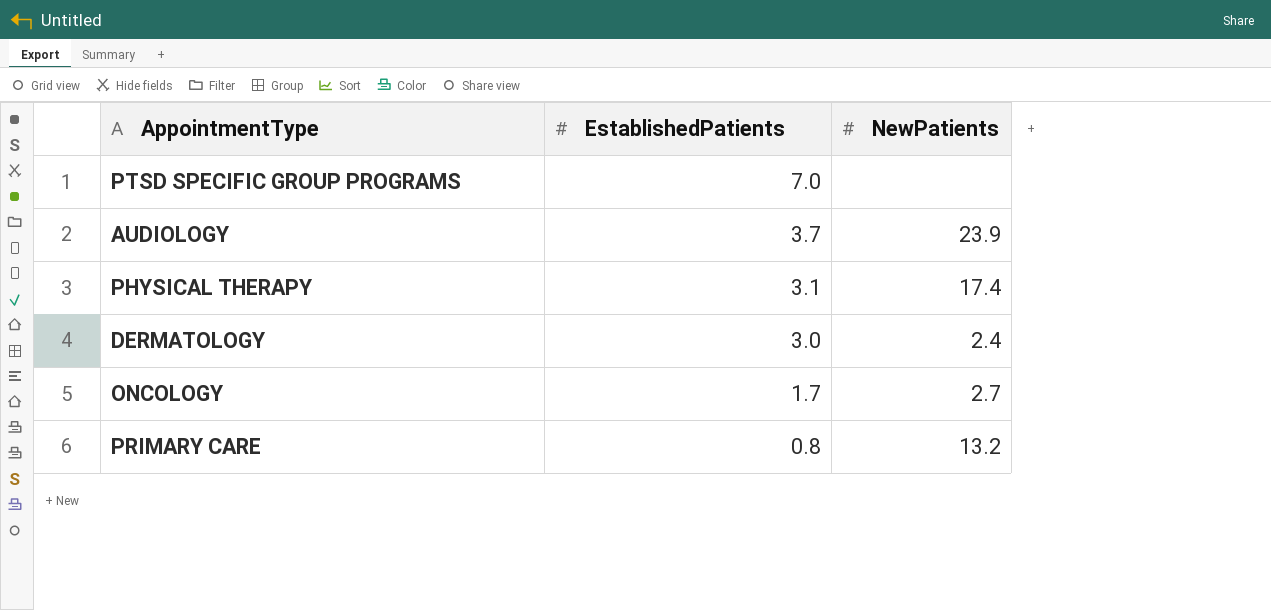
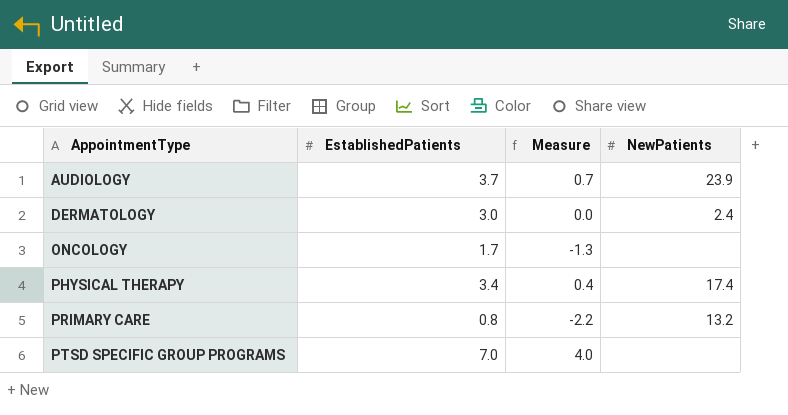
row order: EstablishedPatients descending -> AppointmentType ascending
column Measure | formula: none -> [EstablishedPatients] - 3
ONCOLOGY | NewPatients: 2.7 -> none
PHYSICAL THERAPY | EstablishedPatients: 3.1 -> 3.4

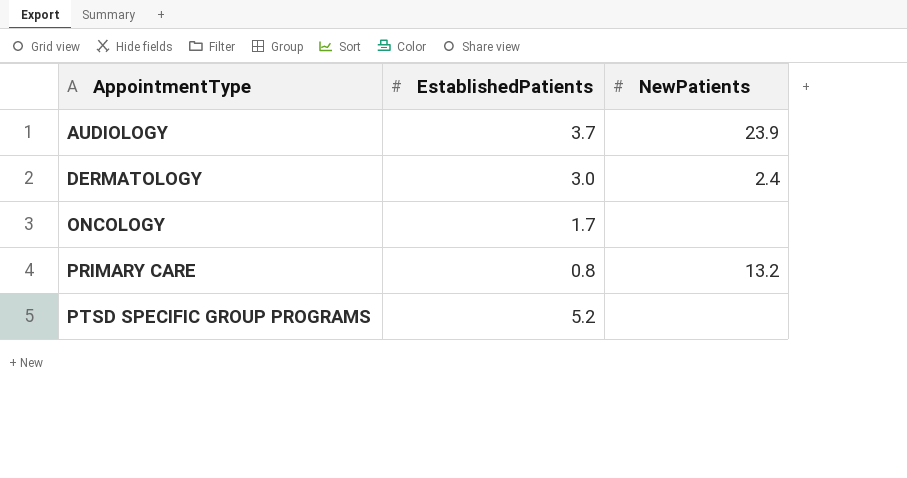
column Measure | formula: [EstablishedPatients] - 3 -> none
row PHYSICAL THERAPY: 3.4 | 0.4 | 17.4 -> none
PTSD SPECIFIC GROUP PROGRAMS | EstablishedPatients: 7.0 -> 5.2

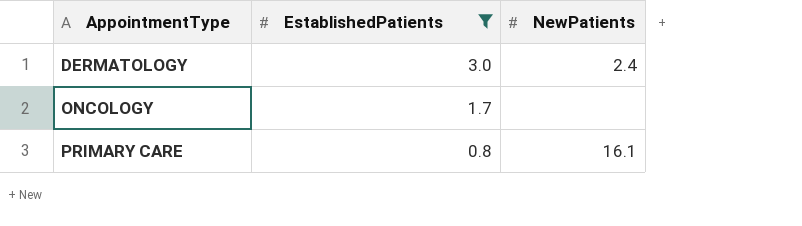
filter: none -> EstablishedPatients <= 3.0
PRIMARY CARE | NewPatients: 13.2 -> 16.1

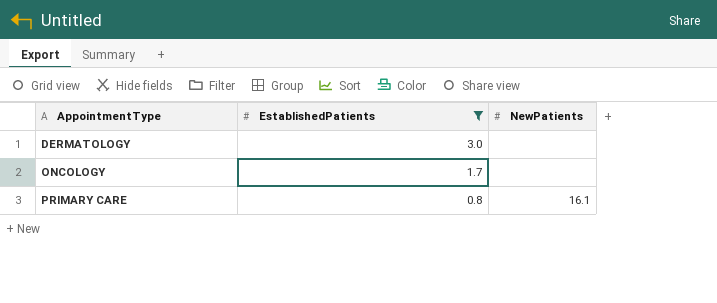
DERMATOLOGY | NewPatients: 2.4 -> none

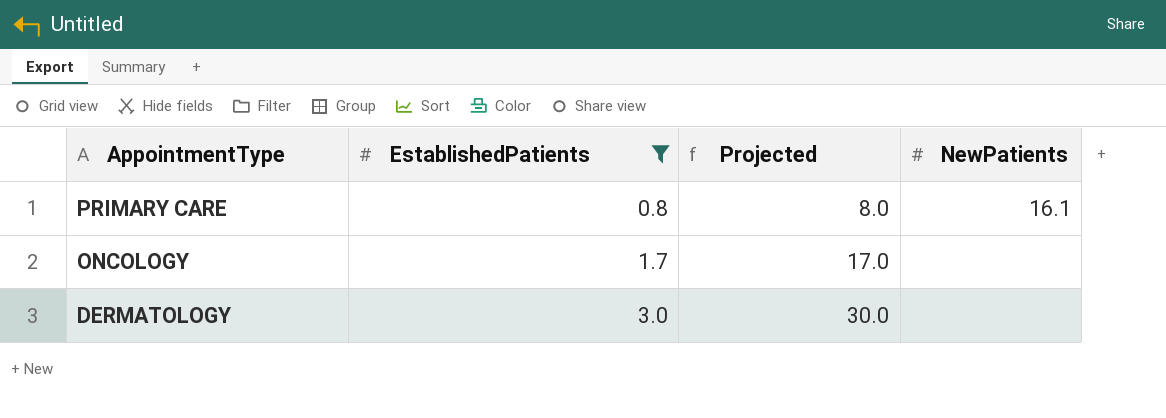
row order: AppointmentType ascending -> AppointmentType descending
column Projected | formula: none -> [EstablishedPatients] * 10

